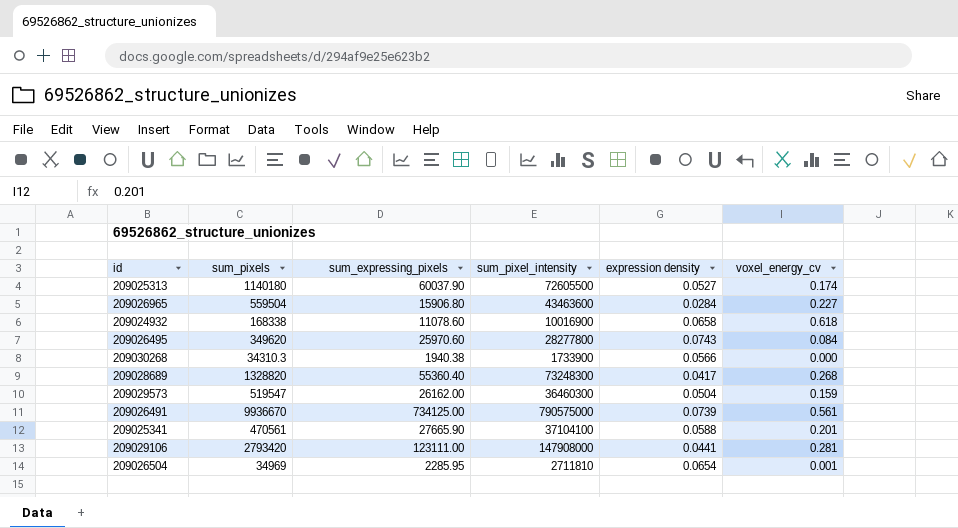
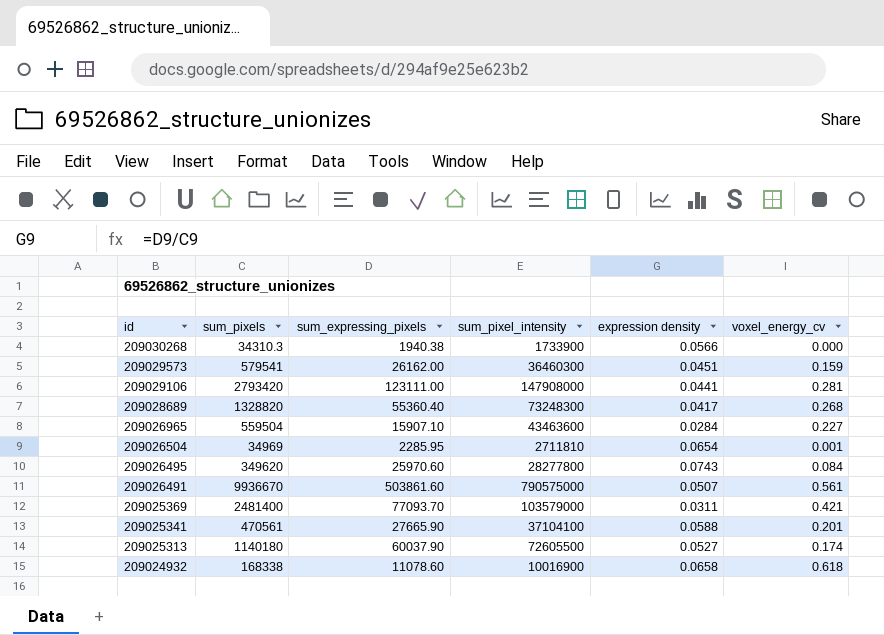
row order: none -> id descending
209029573 | sum_pixels: 519547 -> 579541
209029573 | expression density: 0.0504 -> 0.0451
209026965 | sum_expressing_pixels: 15906.80 -> 15907.10
209026491 | sum_expressing_pixels: 734125.00 -> 503861.60
209026491 | expression density: 0.0739 -> 0.0507
row 209025369: none -> 2481400 | 77093.70 | 103579000 | 0.0311 | 0.421

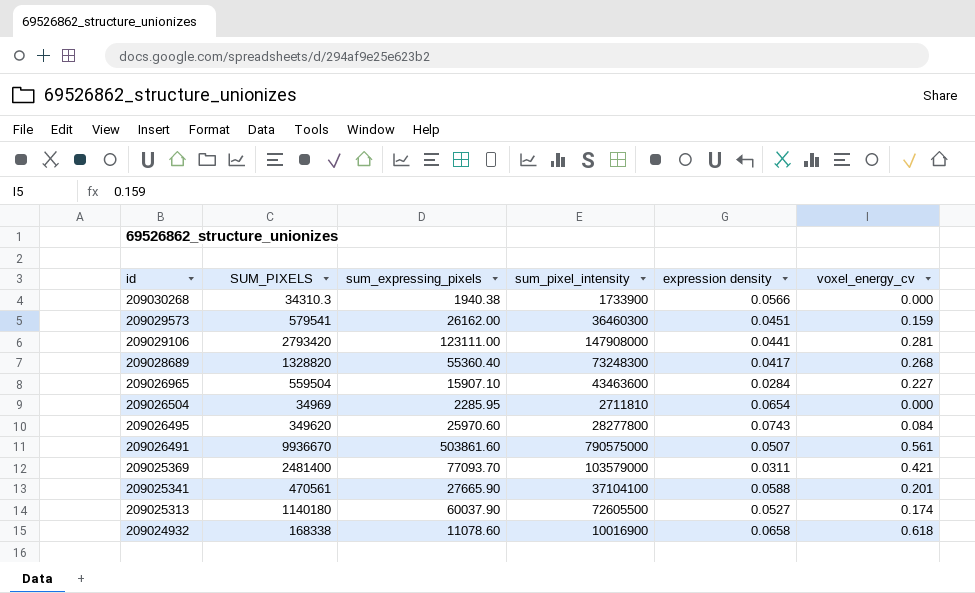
column name: sum_pixels -> SUM_PIXELS
209026504 | voxel_energy_cv: 0.001 -> 0.000

